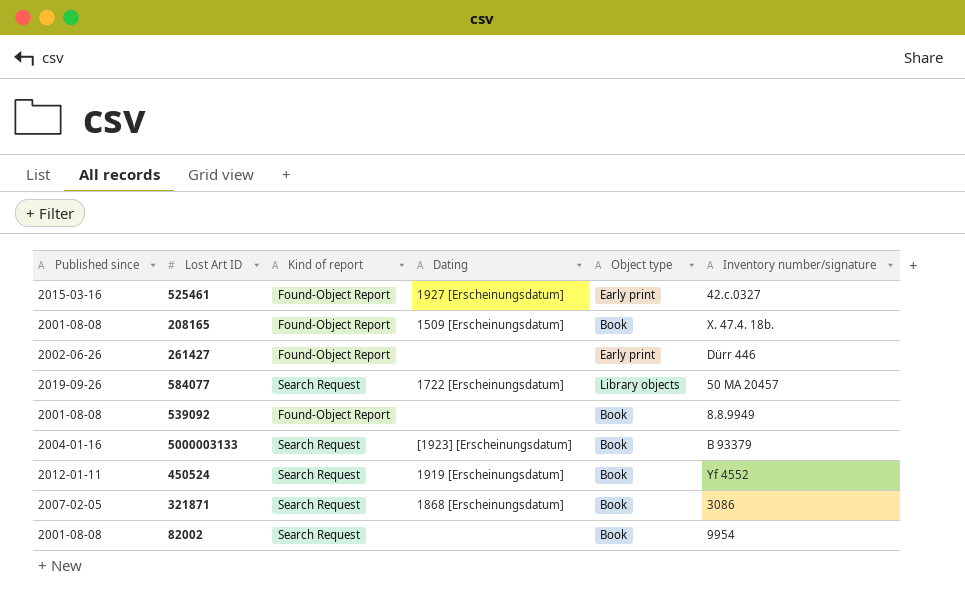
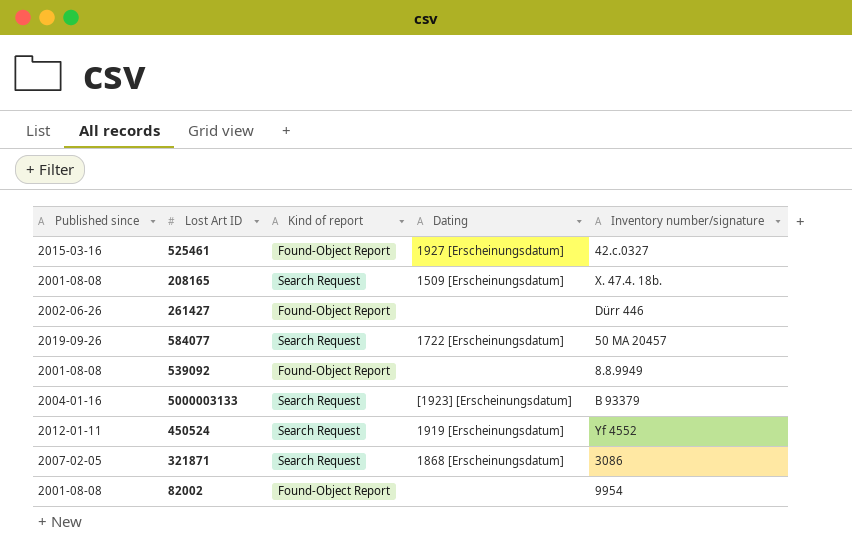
column Object type | position: 5 -> none
208165 | Kind of report: Found-Object Report -> Search Request
82002 | Kind of report: Search Request -> Found-Object Report

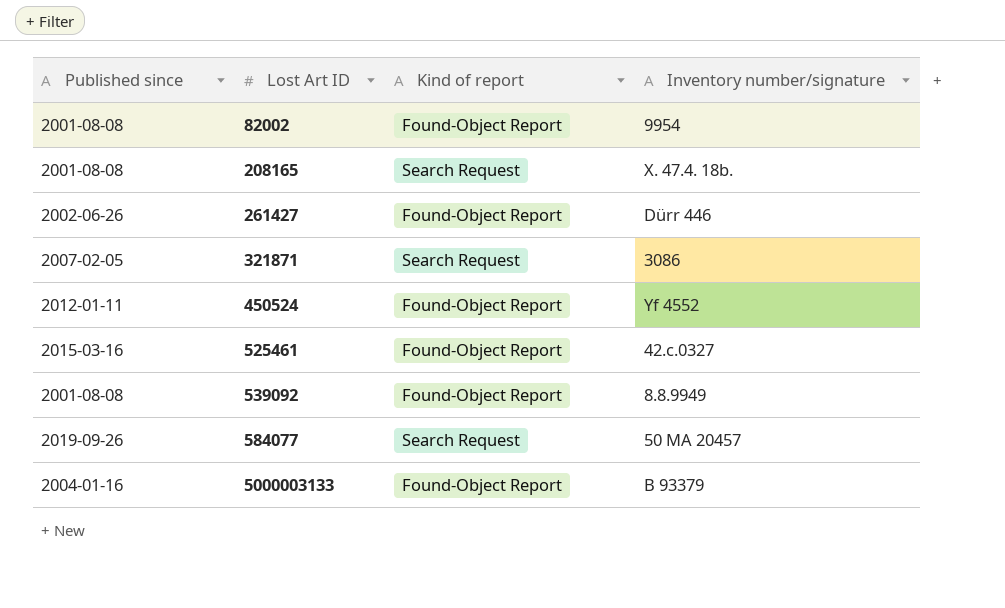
row order: none -> Lost Art ID ascending
column Dating | position: 4 -> none
450524 | Kind of report: Search Request -> Found-Object Report
5000003133 | Kind of report: Search Request -> Found-Object Report

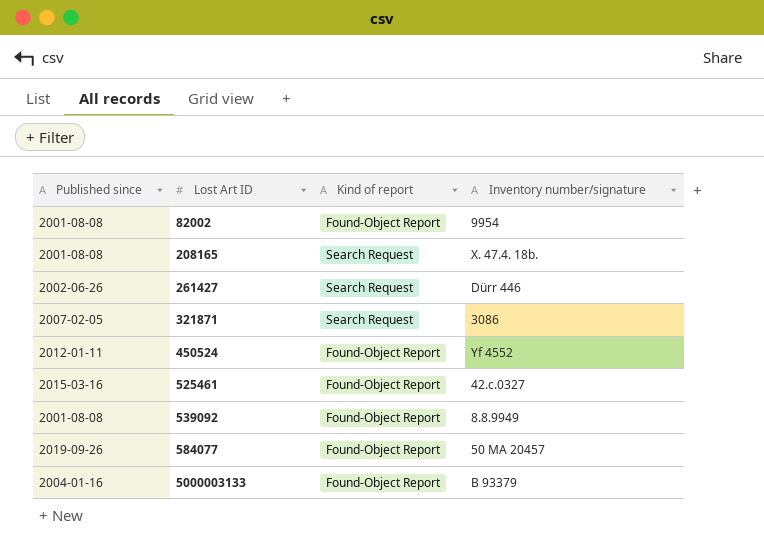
261427 | Kind of report: Found-Object Report -> Search Request
584077 | Kind of report: Search Request -> Found-Object Report

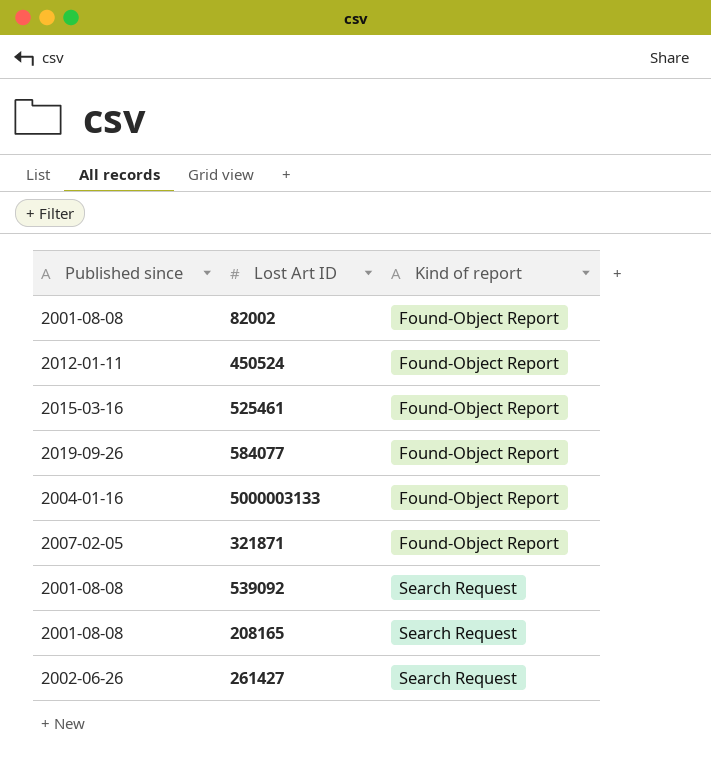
row order: Lost Art ID ascending -> Kind of report ascending
column Inventory number/signature | position: 4 -> none
321871 | Kind of report: Search Request -> Found-Object Report
539092 | Kind of report: Found-Object Report -> Search Request

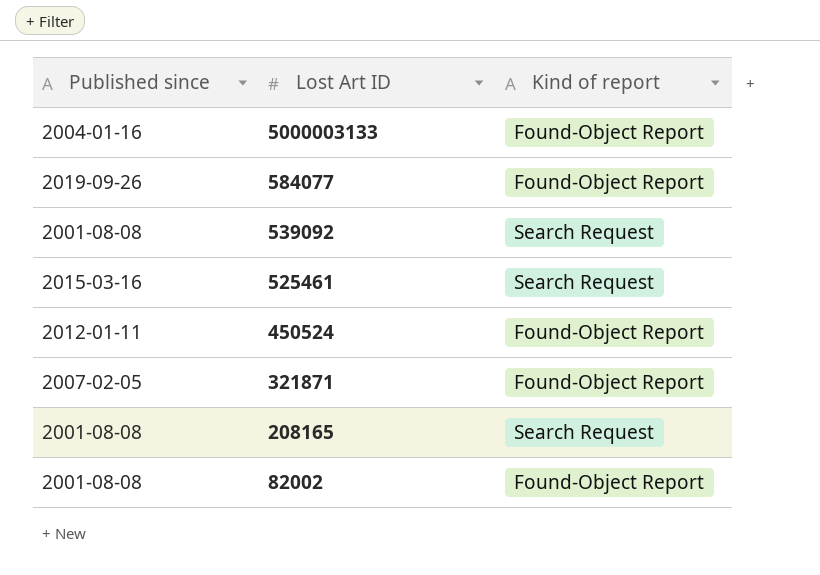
row order: Kind of report ascending -> Lost Art ID descending
row 261427: 2002-06-26 | Search Request -> none
525461 | Kind of report: Found-Object Report -> Search Request

